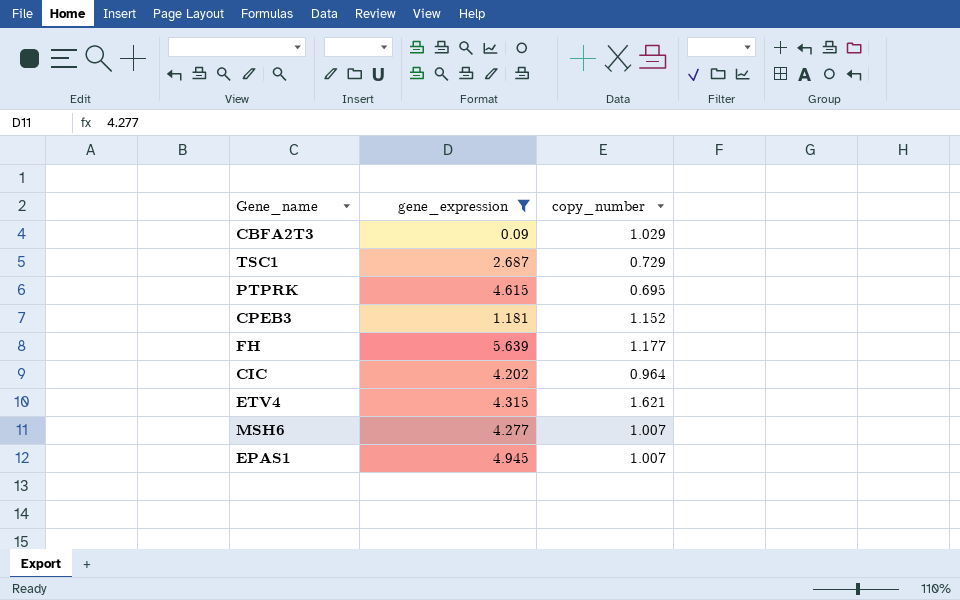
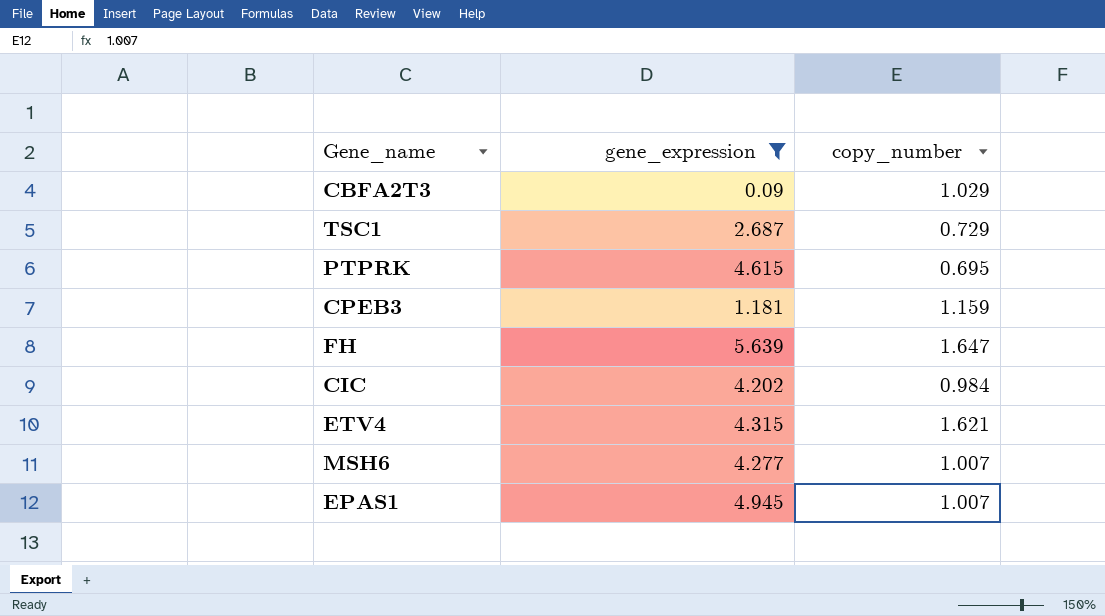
CPEB3 | copy_number: 1.152 -> 1.159
FH | copy_number: 1.177 -> 1.647
CIC | copy_number: 0.964 -> 0.984

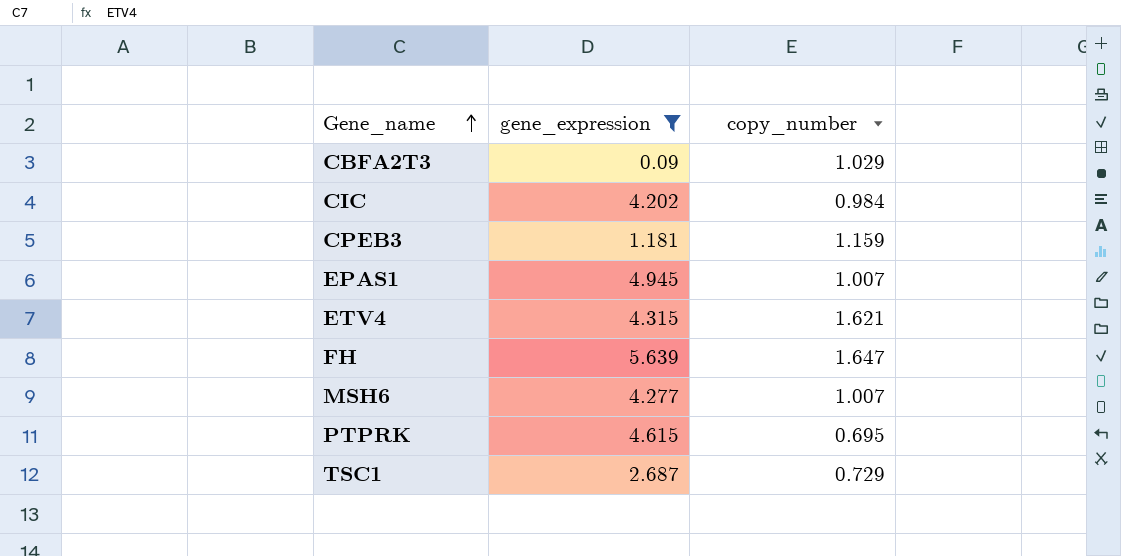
row order: none -> Gene_name ascending

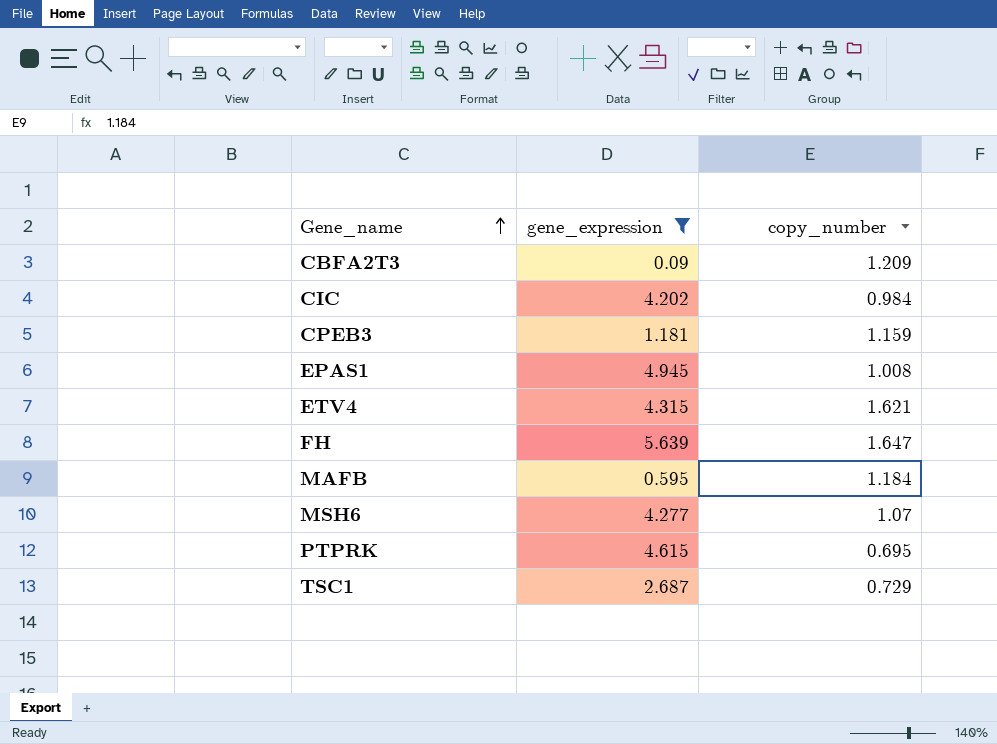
CBFA2T3 | copy_number: 1.029 -> 1.209
EPAS1 | copy_number: 1.007 -> 1.008
row MAFB: none -> 0.595 | 1.184
MSH6 | copy_number: 1.007 -> 1.07

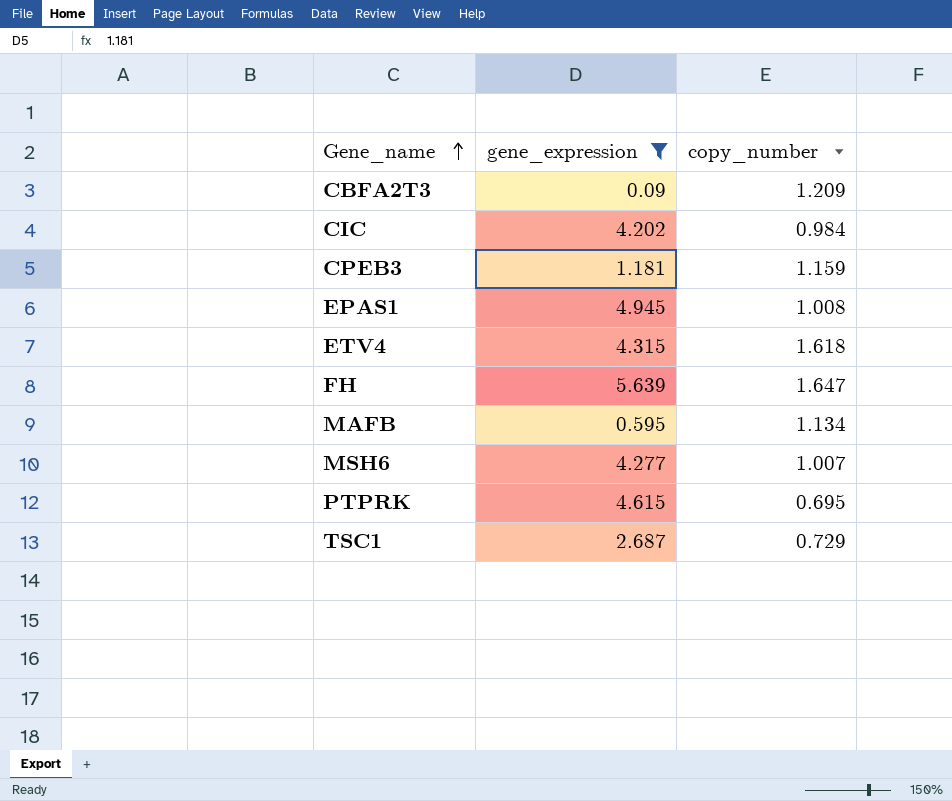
ETV4 | copy_number: 1.621 -> 1.618
MAFB | copy_number: 1.184 -> 1.134
MSH6 | copy_number: 1.07 -> 1.007

